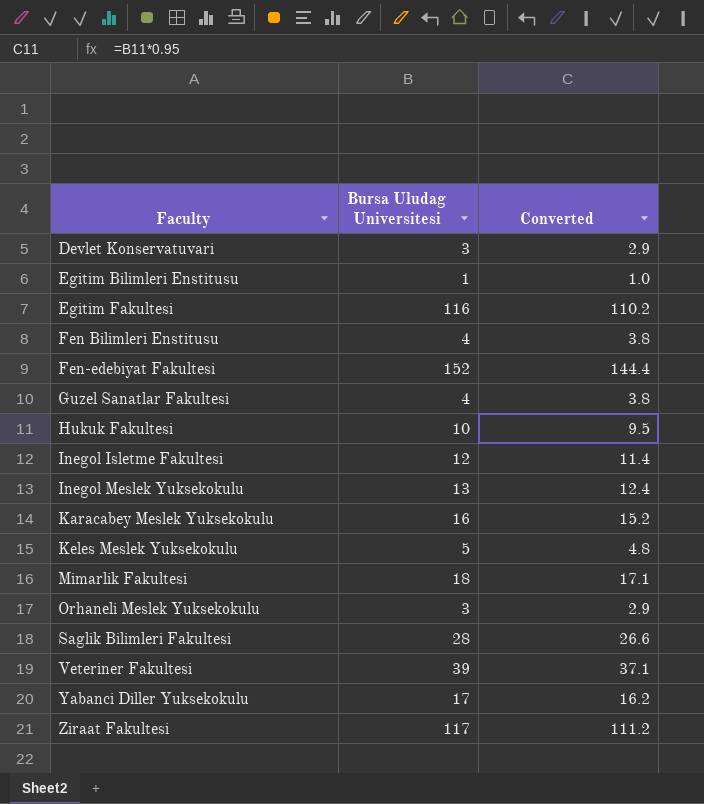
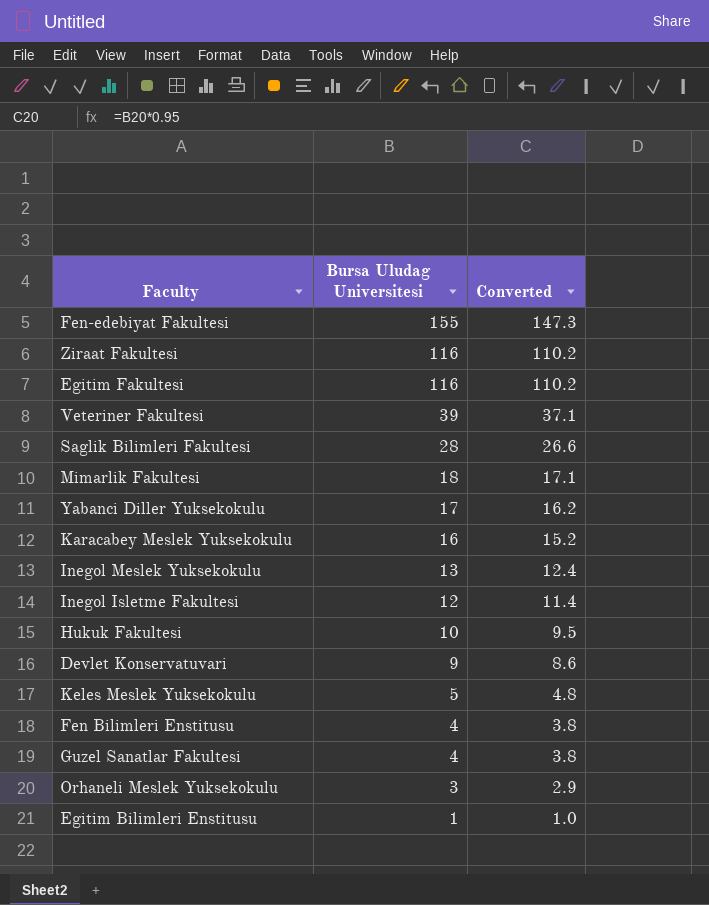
row order: Faculty ascending -> Bursa Uludag Universitesi descending
Fen-edebiyat Fakultesi | Bursa Uludag Universitesi: 152 -> 155
Fen-edebiyat Fakultesi | Converted: 144.4 -> 147.3
Ziraat Fakultesi | Bursa Uludag Universitesi: 117 -> 116
Ziraat Fakultesi | Converted: 111.2 -> 110.2
Devlet Konservatuvari | Bursa Uludag Universitesi: 3 -> 9
Devlet Konservatuvari | Converted: 2.9 -> 8.6

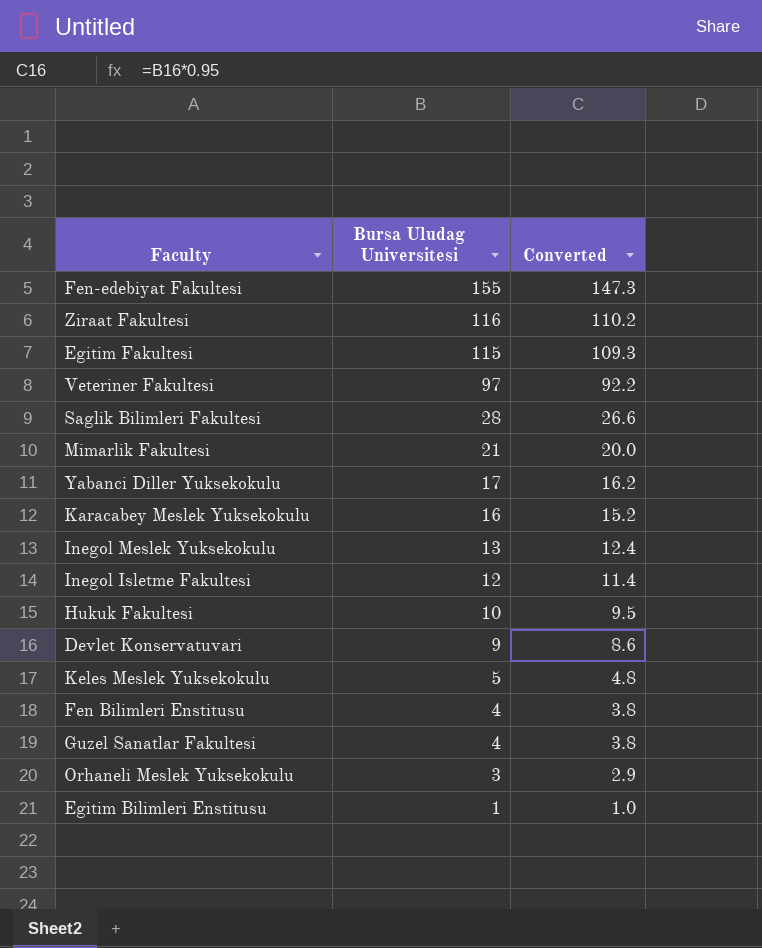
Egitim Fakultesi | Bursa Uludag Universitesi: 116 -> 115
Egitim Fakultesi | Converted: 110.2 -> 109.3
Veteriner Fakultesi | Bursa Uludag Universitesi: 39 -> 97
Veteriner Fakultesi | Converted: 37.1 -> 92.2
Mimarlik Fakultesi | Bursa Uludag Universitesi: 18 -> 21
Mimarlik Fakultesi | Converted: 17.1 -> 20.0

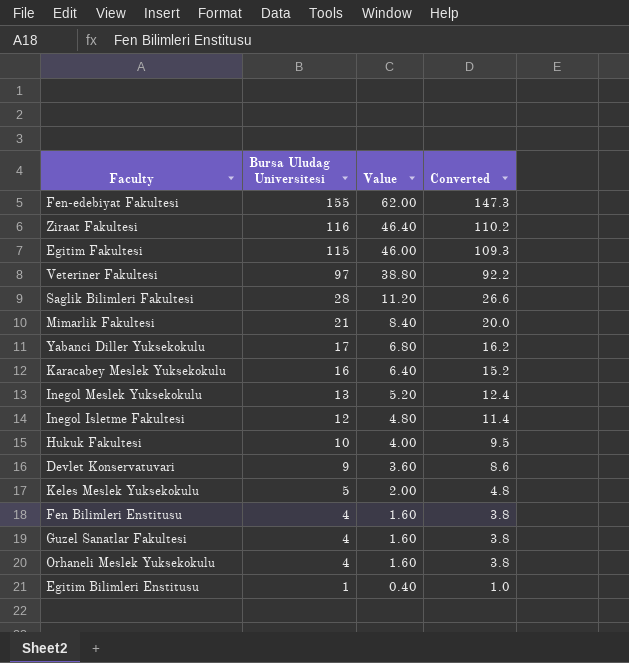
column Value | formula: none -> [Bursa Uludag Universitesi] * 0.4
Orhaneli Meslek Yuksekokulu | Bursa Uludag Universitesi: 3 -> 4
Orhaneli Meslek Yuksekokulu | Converted: 2.9 -> 3.8

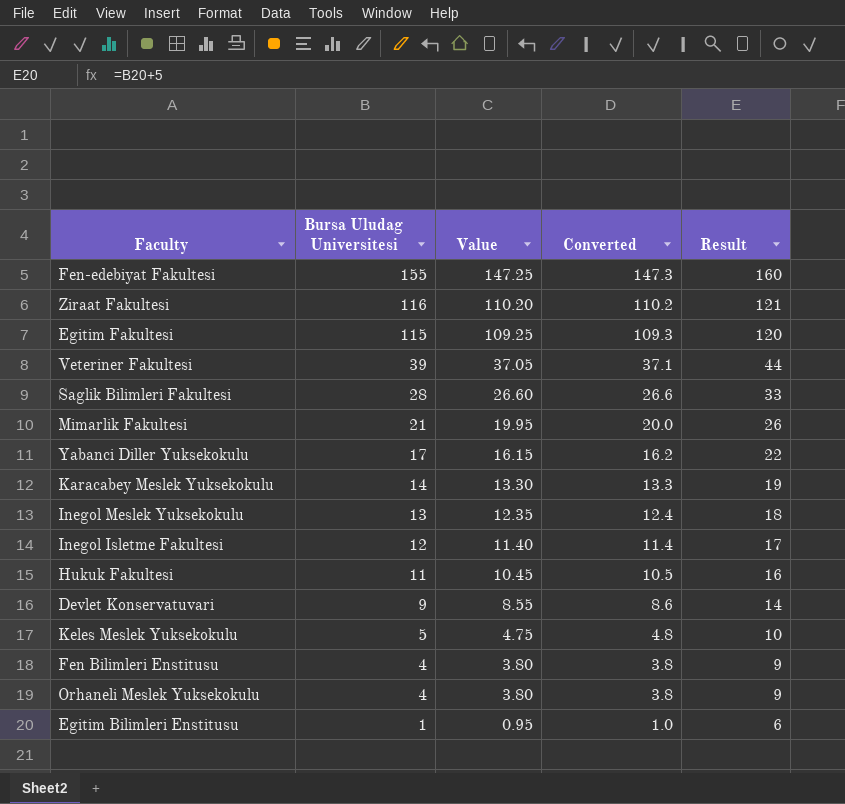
column Value | formula: [Bursa Uludag Universitesi] * 0.4 -> [Bursa Uludag Universitesi] * 0.95
column Result | formula: none -> [Bursa Uludag Universitesi] + 5
row Guzel Sanatlar Fakultesi: 4 | 1.60 | 3.8 -> none
Veteriner Fakultesi | Bursa Uludag Universitesi: 97 -> 39
Veteriner Fakultesi | Converted: 92.2 -> 37.1
Karacabey Meslek Yuksekokulu | Bursa Uludag Universitesi: 16 -> 14
Karacabey Meslek Yuksekokulu | Converted: 15.2 -> 13.3
Hukuk Fakultesi | Bursa Uludag Universitesi: 10 -> 11
Hukuk Fakultesi | Converted: 9.5 -> 10.5

